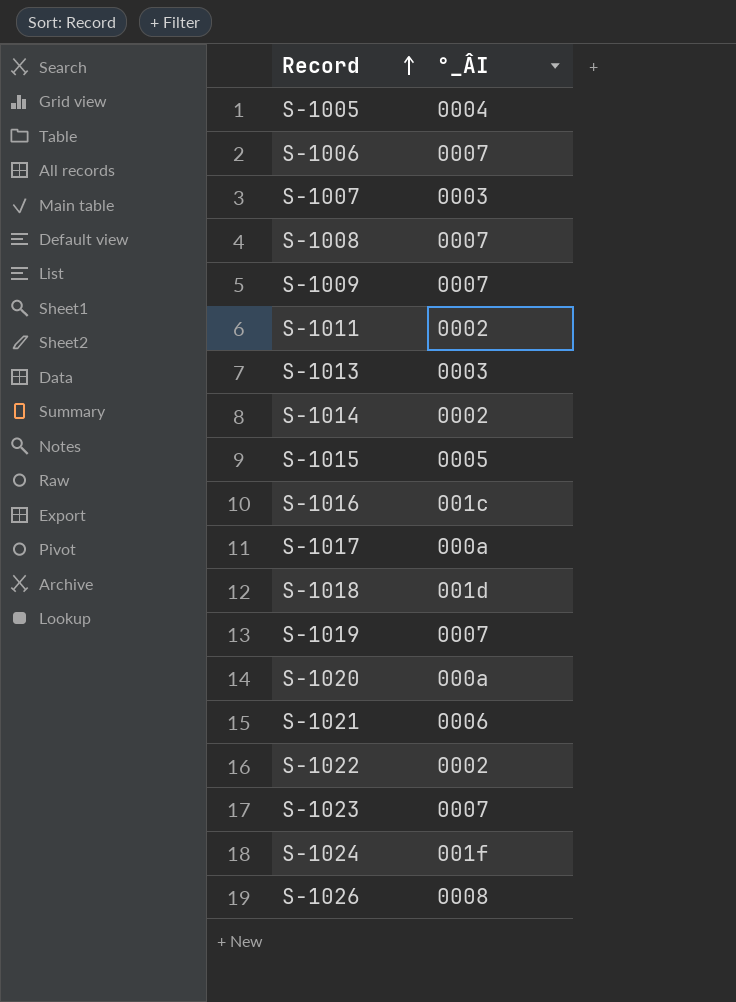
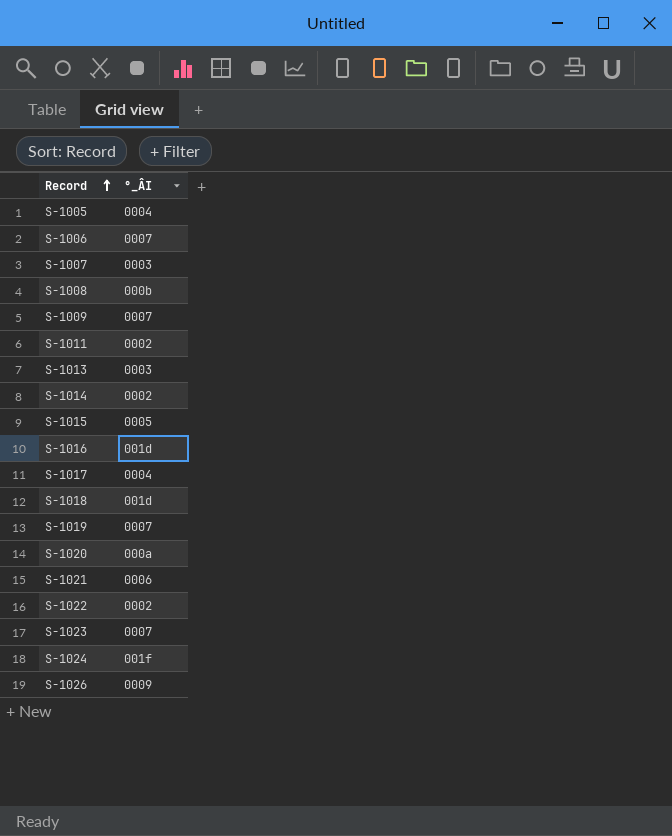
S-1008 | °_ÂI: 0007 -> 000b
S-1016 | °_ÂI: 001c -> 001d
S-1017 | °_ÂI: 000a -> 0004
S-1026 | °_ÂI: 0008 -> 0009

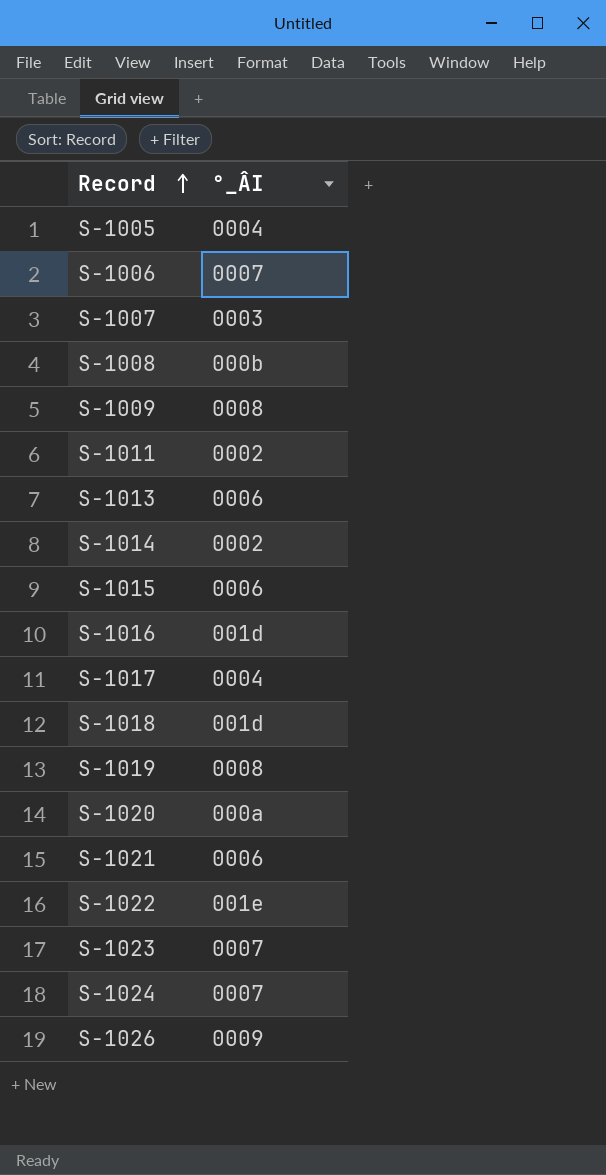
S-1009 | °_ÂI: 0007 -> 0008
S-1013 | °_ÂI: 0003 -> 0006
S-1015 | °_ÂI: 0005 -> 0006
S-1019 | °_ÂI: 0007 -> 0008
S-1022 | °_ÂI: 0002 -> 001e
S-1024 | °_ÂI: 001f -> 0007

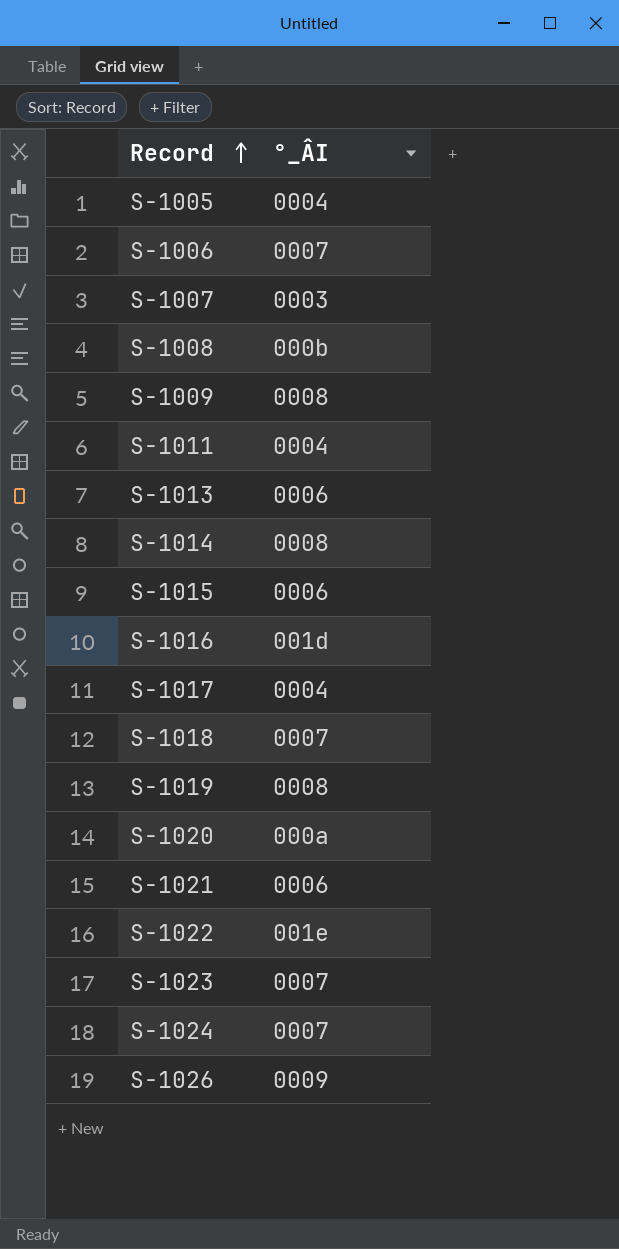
S-1011 | °_ÂI: 0002 -> 0004
S-1014 | °_ÂI: 0002 -> 0008
S-1018 | °_ÂI: 001d -> 0007

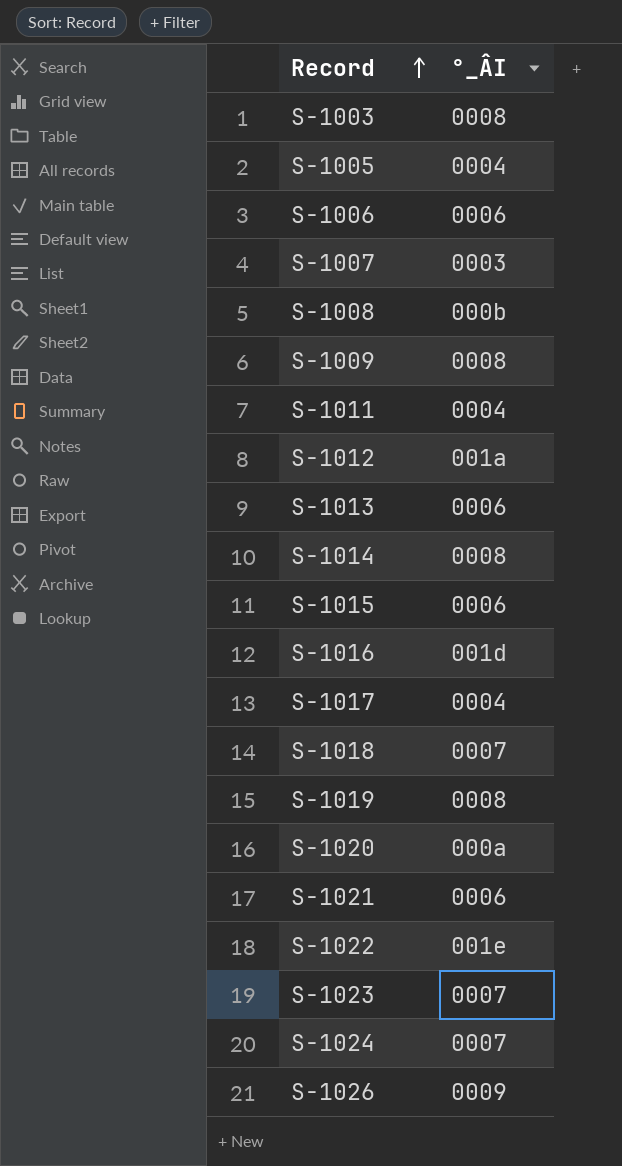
row S-1003: none -> 0008
S-1006 | °_ÂI: 0007 -> 0006
row S-1012: none -> 001a

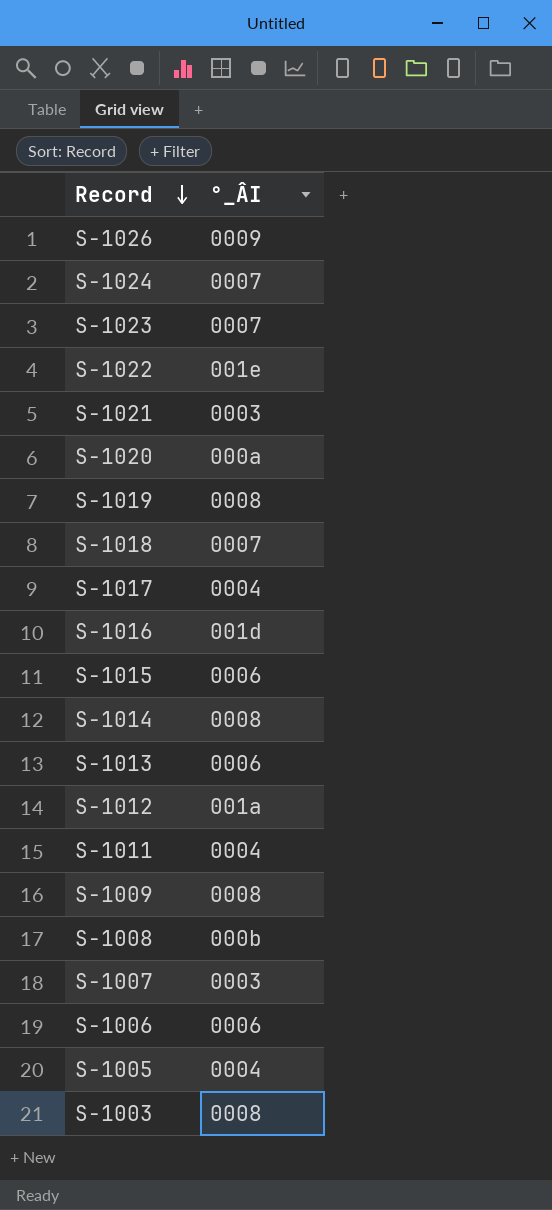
row order: Record ascending -> Record descending
S-1021 | °_ÂI: 0006 -> 0003

